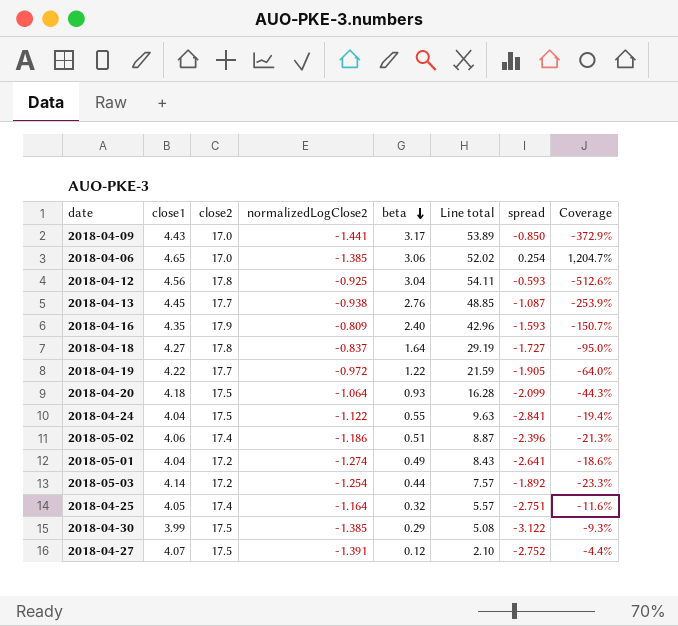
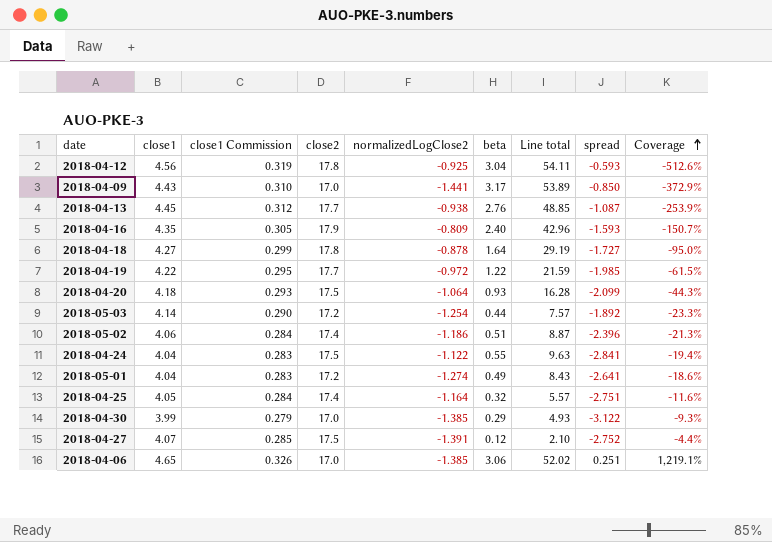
row order: beta descending -> Coverage ascending
column close1 Commission | formula: none -> [close1] * 0.07
2018-04-18 | normalizedLogClose2: -0.837 -> -0.878
2018-04-19 | spread: -1.905 -> -1.985
2018-04-19 | Coverage: -64.0% -> -61.5%
2018-04-30 | close2: 17.5 -> 17.0
2018-04-30 | Line total: 5.08 -> 4.93
2018-04-06 | spread: 0.254 -> 0.251
2018-04-06 | Coverage: 1,204.7% -> 1,219.1%

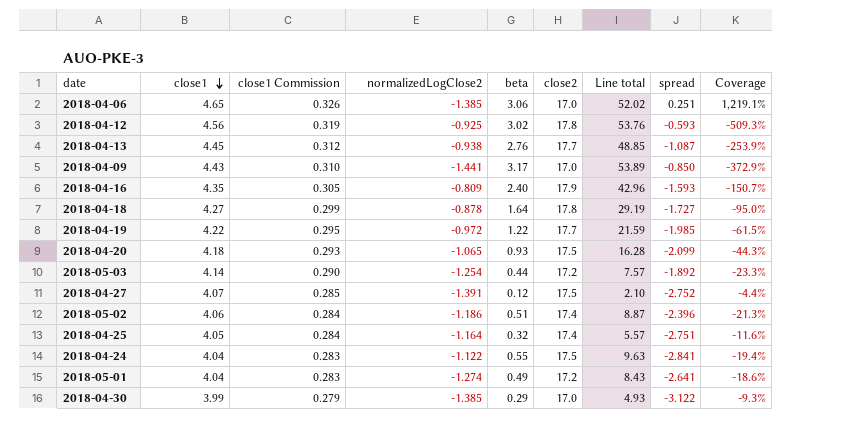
row order: Coverage ascending -> close1 descending
column close2 | position: 4 -> 6
2018-04-12 | beta: 3.04 -> 3.02
2018-04-12 | Line total: 54.11 -> 53.76
2018-04-12 | Coverage: -512.6% -> -509.3%
2018-04-20 | normalizedLogClose2: -1.064 -> -1.065

